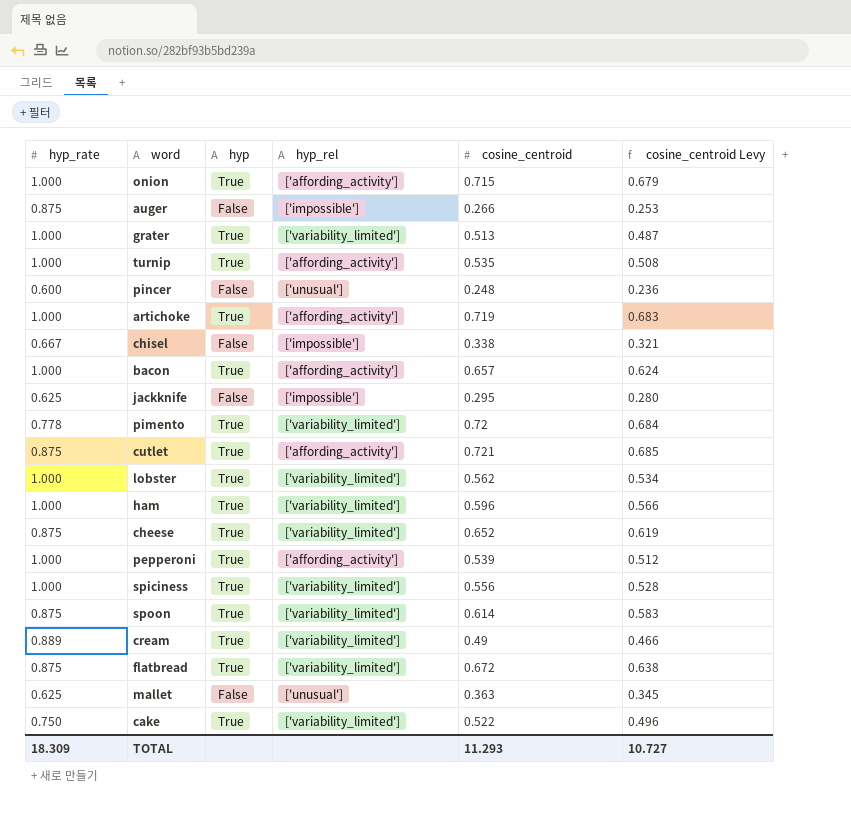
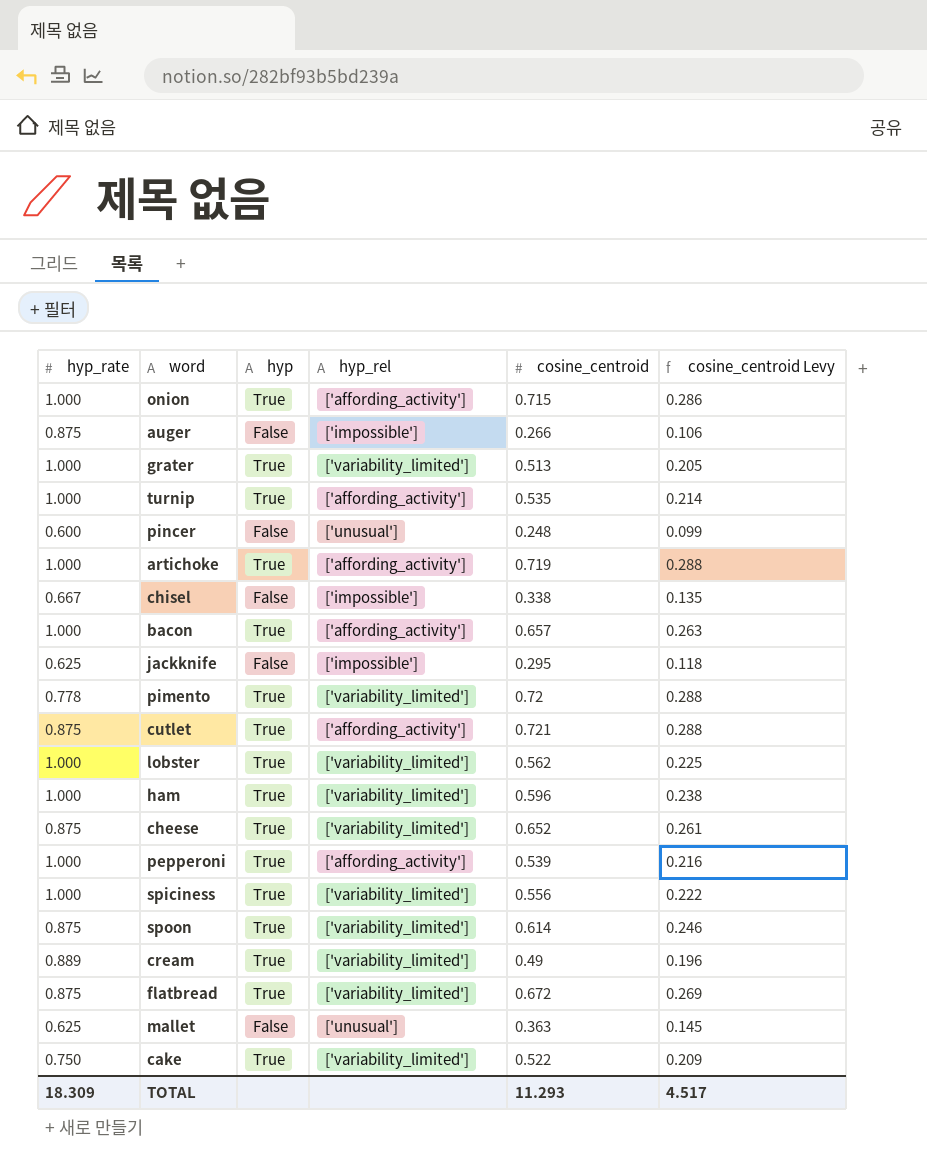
column cosine_centroid Levy | formula: [cosine_centroid] * 0.95 -> [cosine_centroid] * 0.4
TOTAL | cosine_centroid Levy: 10.727 -> 4.517

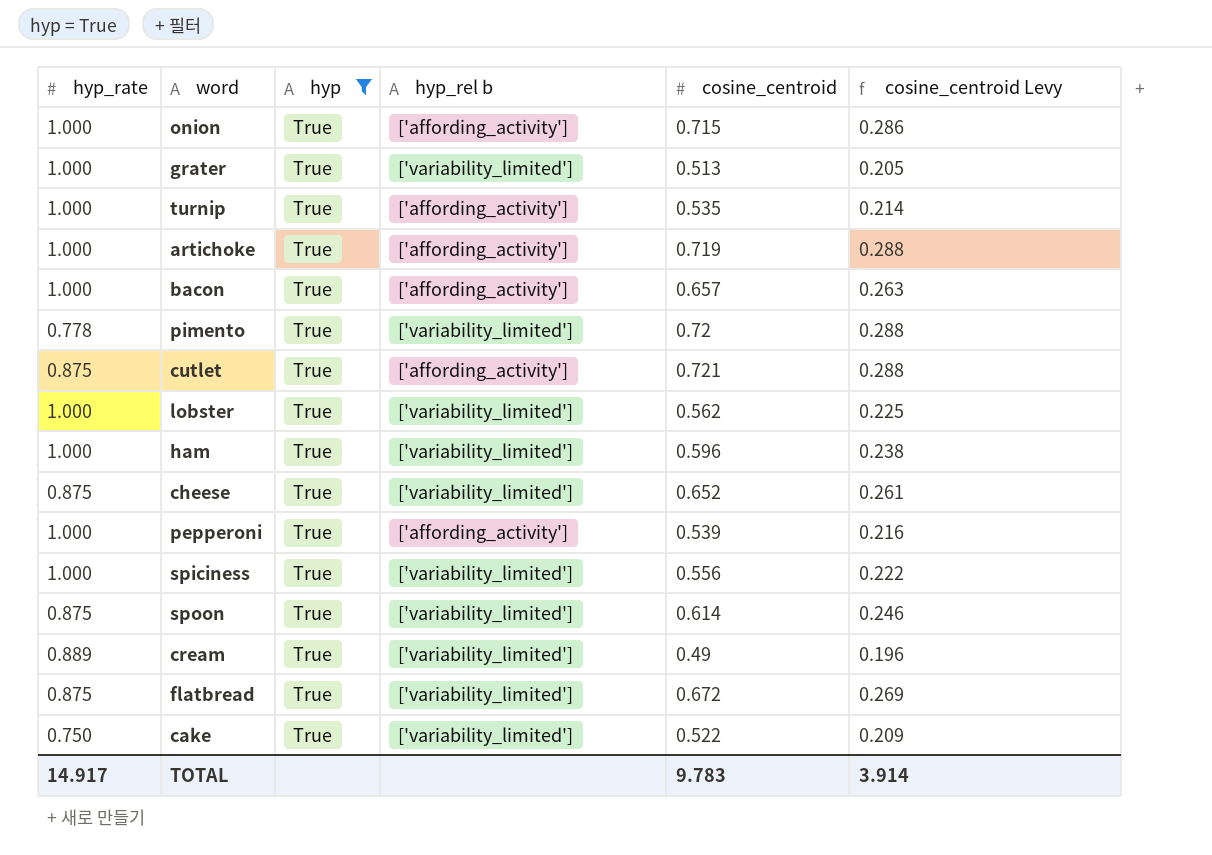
filter: none -> hyp = True
column name: hyp_rel -> hyp_rel b
TOTAL | hyp_rate: 18.309 -> 14.917
TOTAL | cosine_centroid: 11.293 -> 9.783
TOTAL | cosine_centroid Levy: 4.517 -> 3.914

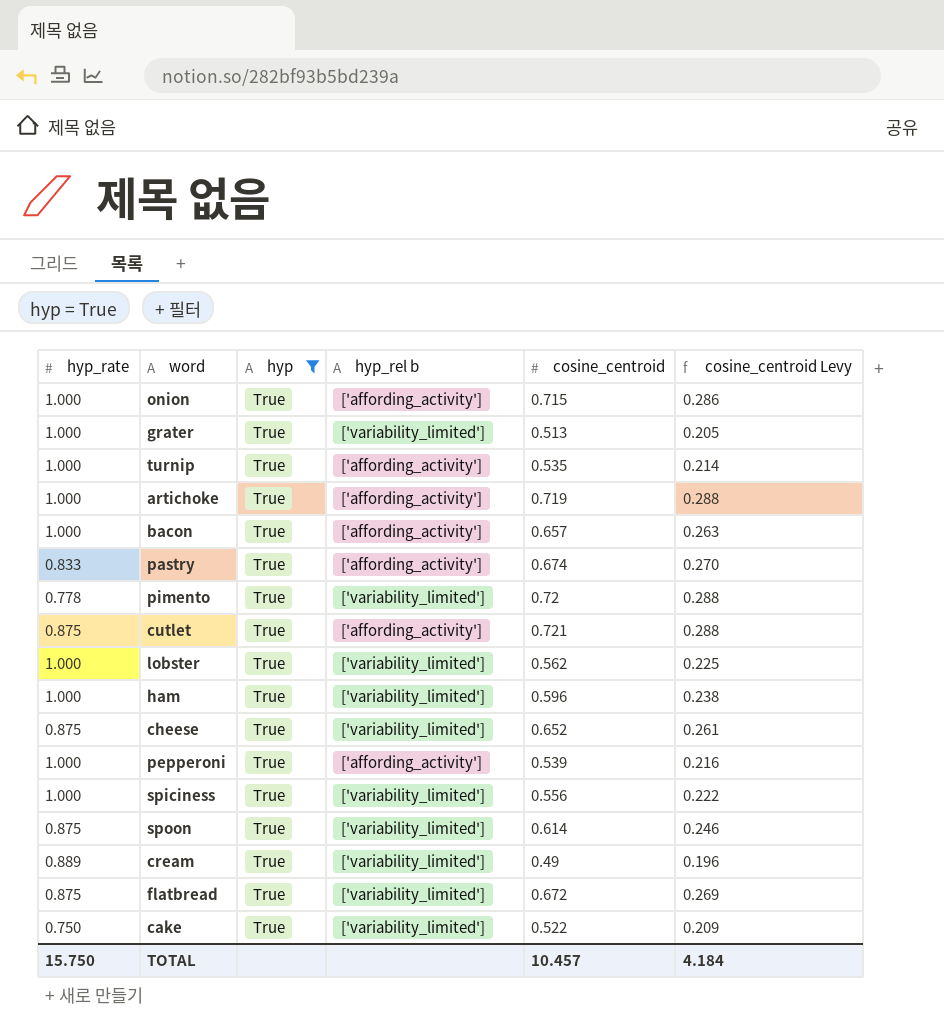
row pastry: none -> 0.833 | True | ['affording_activity'] | 0.674 | 0.270
TOTAL | hyp_rate: 14.917 -> 15.750
TOTAL | cosine_centroid: 9.783 -> 10.457
TOTAL | cosine_centroid Levy: 3.914 -> 4.184

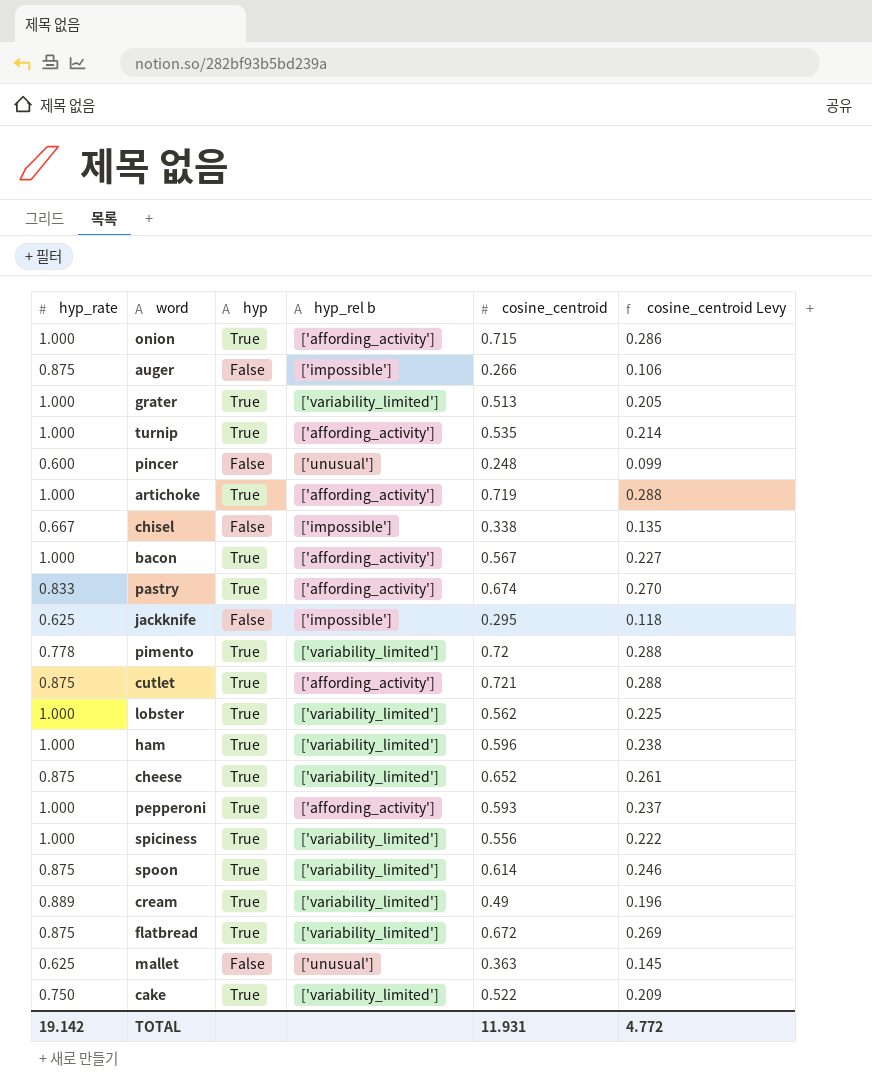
filter: hyp = True -> none
bacon | cosine_centroid: 0.657 -> 0.567
bacon | cosine_centroid Levy: 0.263 -> 0.227
pepperoni | cosine_centroid: 0.539 -> 0.593
pepperoni | cosine_centroid Levy: 0.216 -> 0.237
TOTAL | hyp_rate: 15.750 -> 19.142
TOTAL | cosine_centroid: 10.457 -> 11.931
TOTAL | cosine_centroid Levy: 4.184 -> 4.772

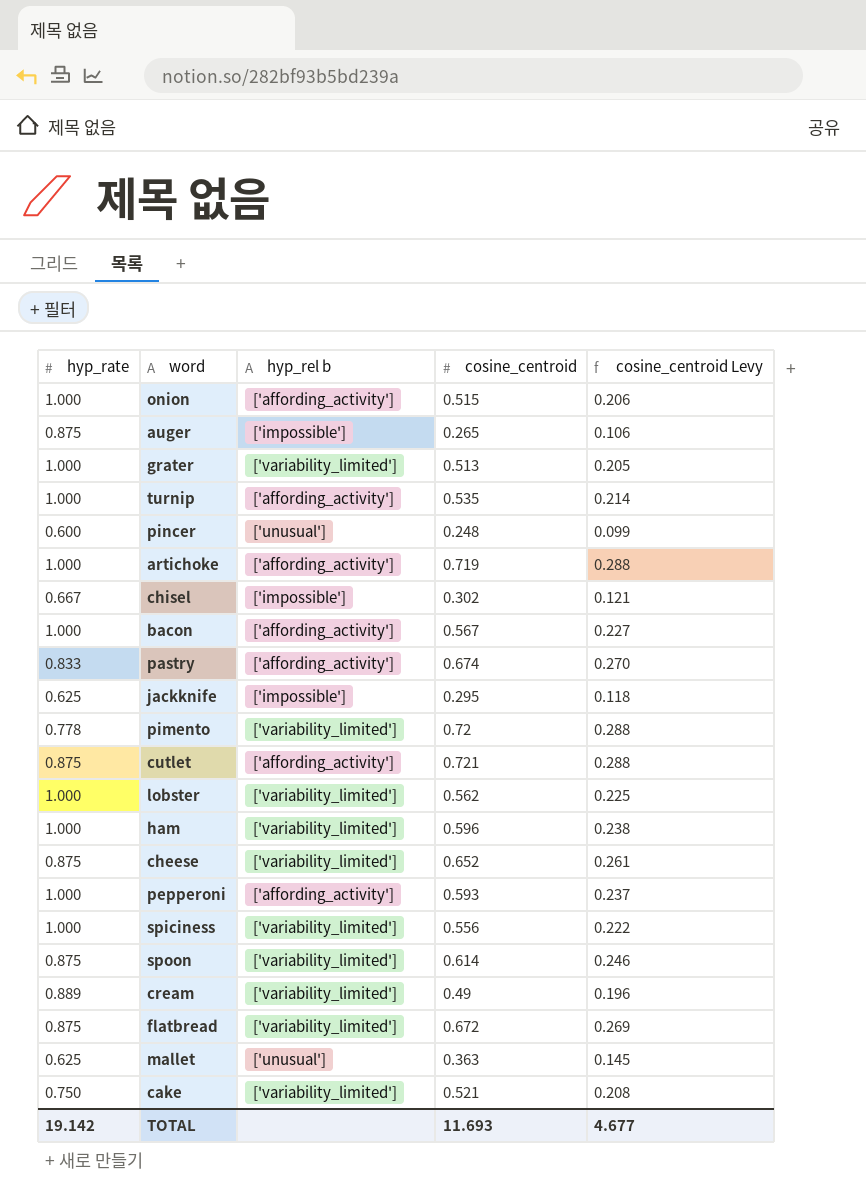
column hyp | position: 3 -> none
onion | cosine_centroid: 0.715 -> 0.515
onion | cosine_centroid Levy: 0.286 -> 0.206
auger | cosine_centroid: 0.266 -> 0.265
chisel | cosine_centroid: 0.338 -> 0.302
chisel | cosine_centroid Levy: 0.135 -> 0.121
cake | cosine_centroid: 0.522 -> 0.521
cake | cosine_centroid Levy: 0.209 -> 0.208
TOTAL | cosine_centroid: 11.931 -> 11.693
TOTAL | cosine_centroid Levy: 4.772 -> 4.677

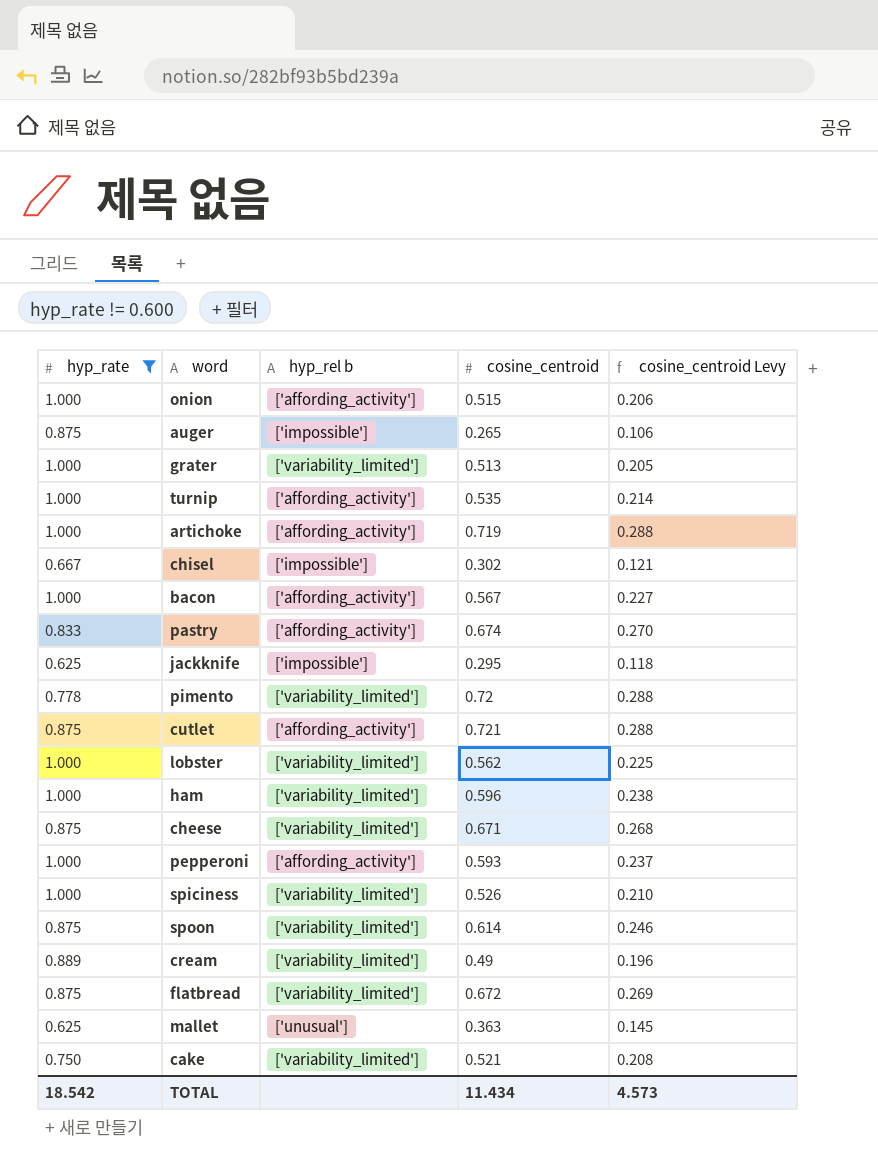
filter: none -> hyp_rate != 0.600
cheese | cosine_centroid: 0.652 -> 0.671
cheese | cosine_centroid Levy: 0.261 -> 0.268
spiciness | cosine_centroid: 0.556 -> 0.526
spiciness | cosine_centroid Levy: 0.222 -> 0.210
TOTAL | hyp_rate: 19.142 -> 18.542
TOTAL | cosine_centroid: 11.693 -> 11.434
TOTAL | cosine_centroid Levy: 4.677 -> 4.573

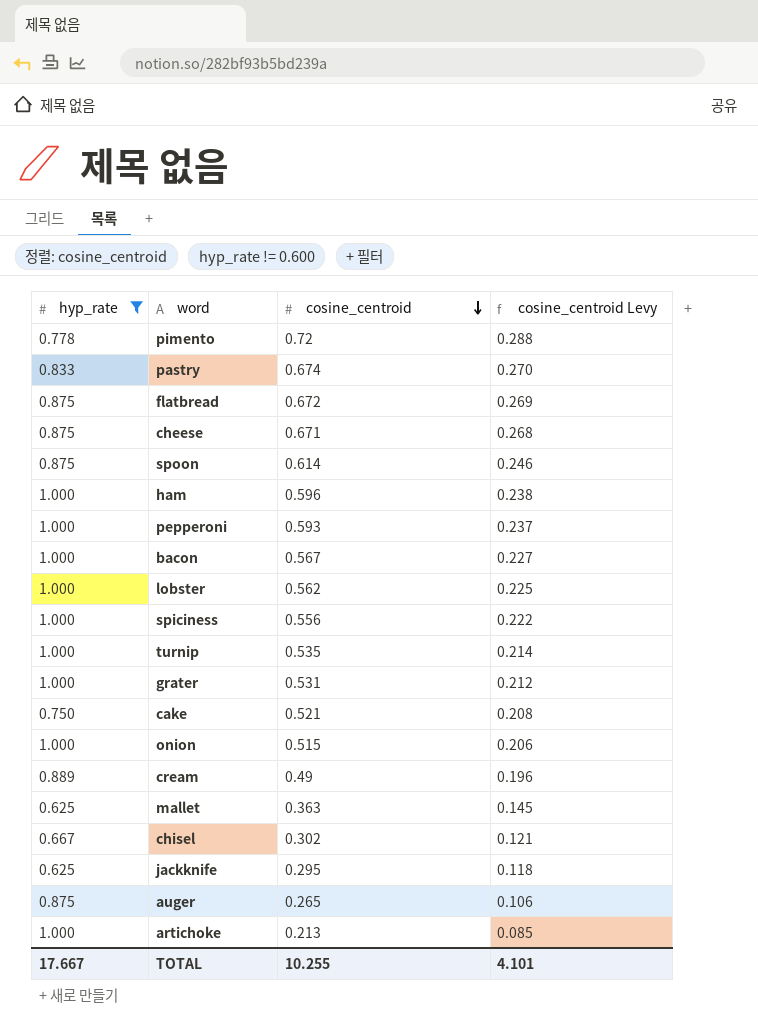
row order: none -> cosine_centroid descending
column hyp_rel b | position: 3 -> none
row cutlet: 0.875 | ['affording_activity'] | 0.721 | 0.288 -> none
spiciness | cosine_centroid: 0.526 -> 0.556
spiciness | cosine_centroid Levy: 0.210 -> 0.222
grater | cosine_centroid: 0.513 -> 0.531
grater | cosine_centroid Levy: 0.205 -> 0.212
artichoke | cosine_centroid: 0.719 -> 0.213
artichoke | cosine_centroid Levy: 0.288 -> 0.085
TOTAL | hyp_rate: 18.542 -> 17.667
TOTAL | cosine_centroid: 11.434 -> 10.255
TOTAL | cosine_centroid Levy: 4.573 -> 4.101

